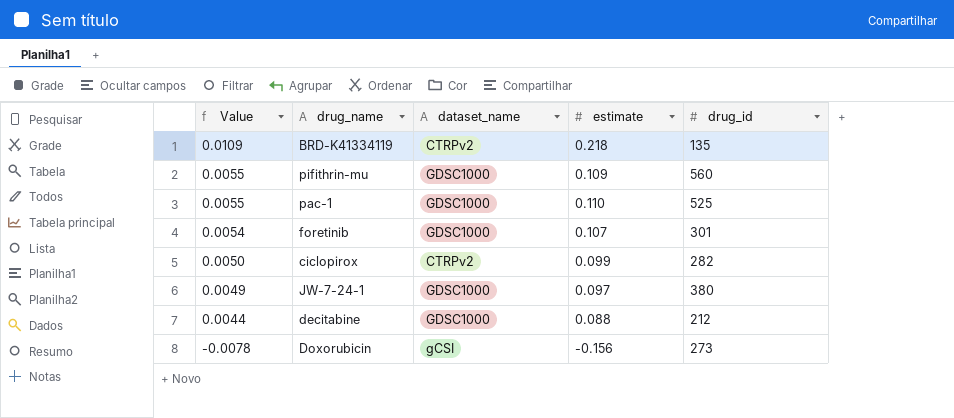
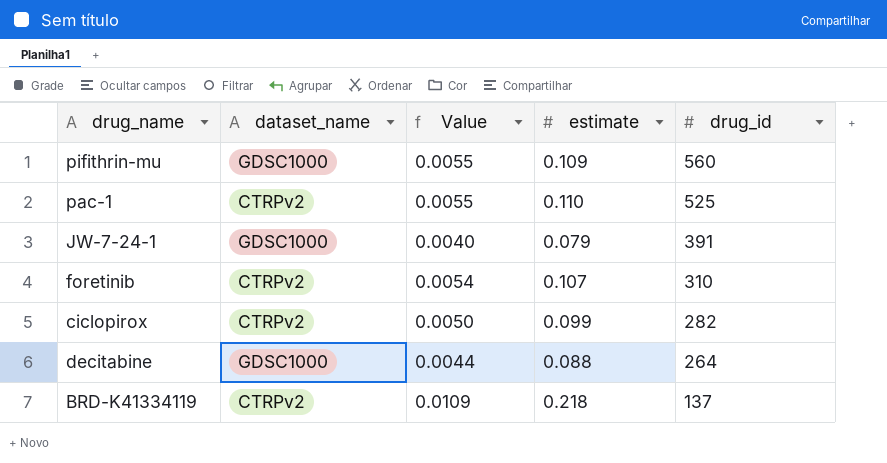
row order: Value descending -> drug_id descending
column Value | position: 1 -> 3
row Doxorubicin: -0.0078 | gCSI | -0.156 | 273 -> none
pac-1 | dataset_name: GDSC1000 -> CTRPv2
JW-7-24-1 | Value: 0.0049 -> 0.0040
JW-7-24-1 | estimate: 0.097 -> 0.079
JW-7-24-1 | drug_id: 380 -> 391
foretinib | dataset_name: GDSC1000 -> CTRPv2
foretinib | drug_id: 301 -> 310
decitabine | drug_id: 212 -> 264
BRD-K41334119 | drug_id: 135 -> 137

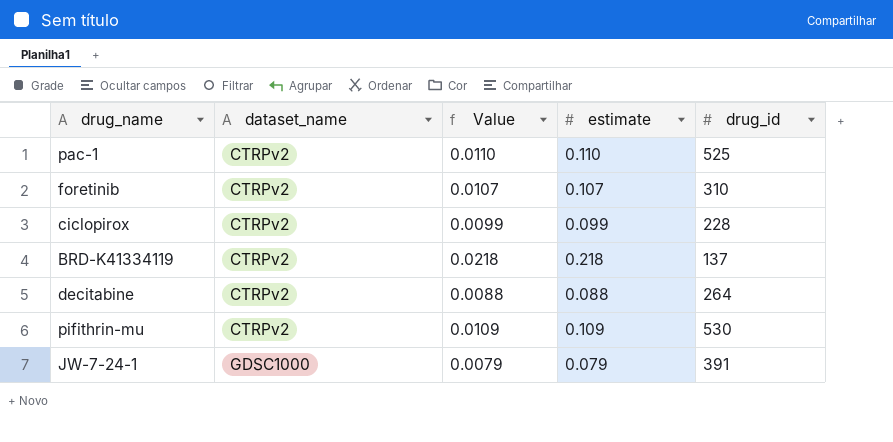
row order: drug_id descending -> dataset_name ascending
column Value | formula: [estimate] * 0.05 -> [estimate] * 0.1
ciclopirox | drug_id: 282 -> 228
decitabine | dataset_name: GDSC1000 -> CTRPv2
pifithrin-mu | dataset_name: GDSC1000 -> CTRPv2
pifithrin-mu | drug_id: 560 -> 530

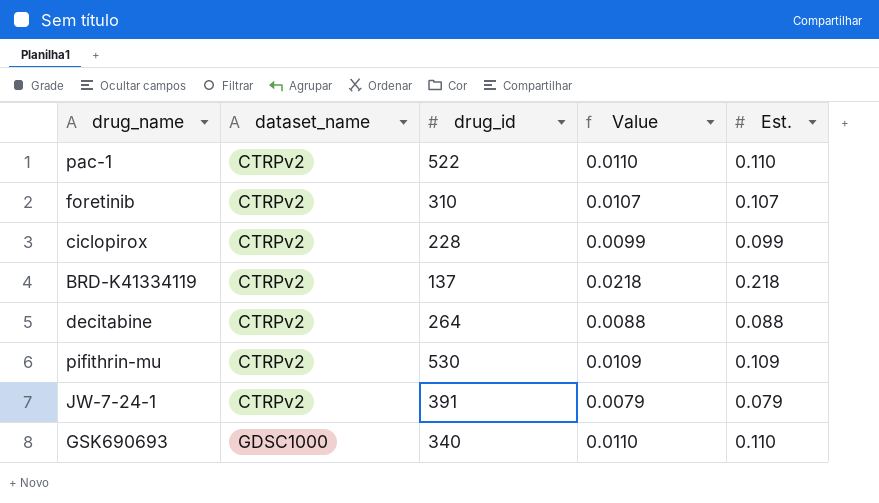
column drug_id | position: 5 -> 3
column name: estimate -> Est.
pac-1 | drug_id: 525 -> 522
JW-7-24-1 | dataset_name: GDSC1000 -> CTRPv2
row GSK690693: none -> GDSC1000 | 340 | 0.0110 | 0.110

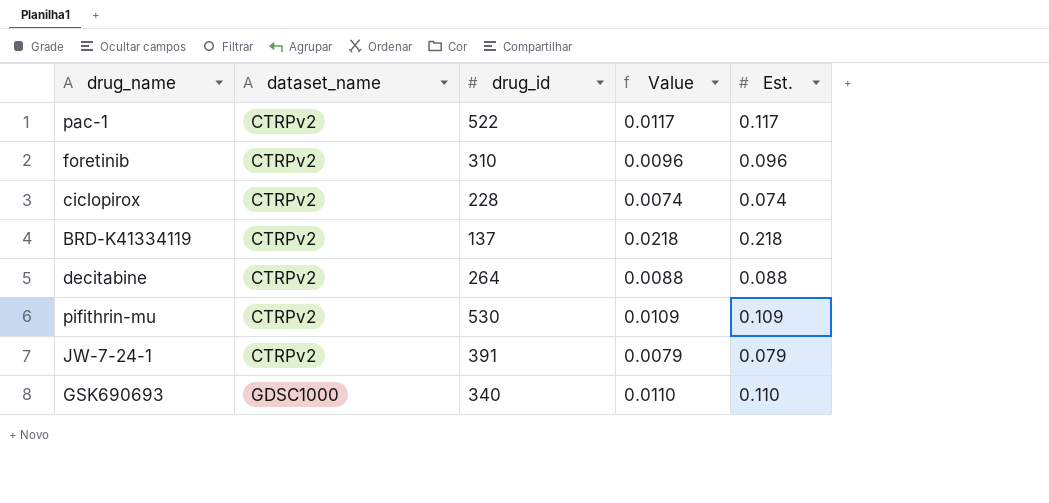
pac-1 | Value: 0.0110 -> 0.0117
pac-1 | Est.: 0.110 -> 0.117
foretinib | Value: 0.0107 -> 0.0096
foretinib | Est.: 0.107 -> 0.096
ciclopirox | Value: 0.0099 -> 0.0074
ciclopirox | Est.: 0.099 -> 0.074

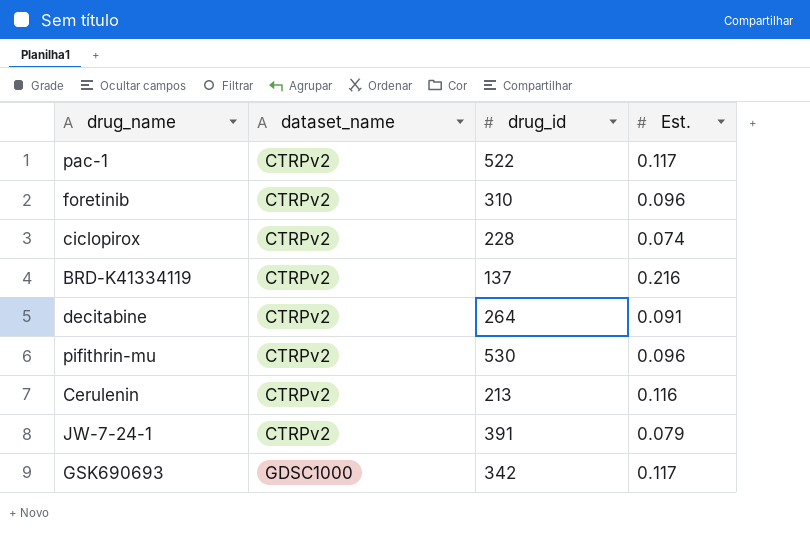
column Value | formula: [Est.] * 0.1 -> none
BRD-K41334119 | Est.: 0.218 -> 0.216
decitabine | Est.: 0.088 -> 0.091
pifithrin-mu | Est.: 0.109 -> 0.096
row Cerulenin: none -> CTRPv2 | 213 | 0.116
GSK690693 | drug_id: 340 -> 342
GSK690693 | Est.: 0.110 -> 0.117

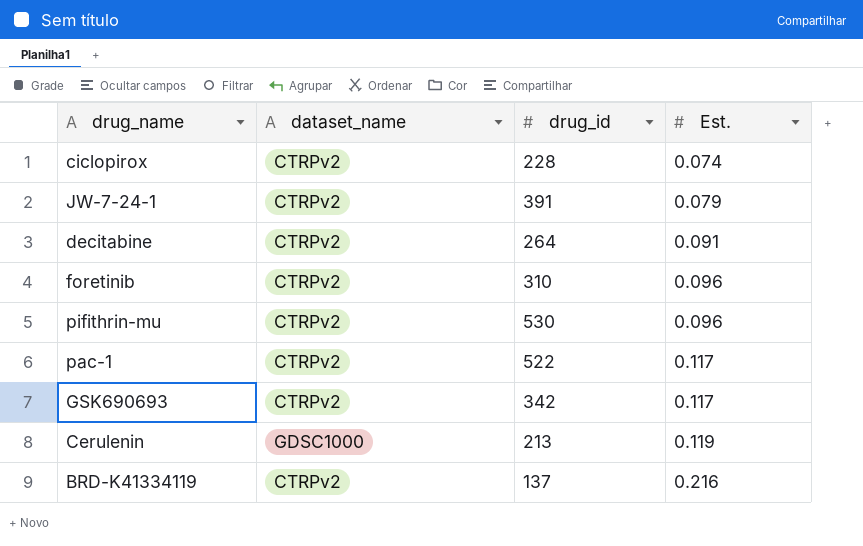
row order: dataset_name ascending -> Est. ascending
GSK690693 | dataset_name: GDSC1000 -> CTRPv2
Cerulenin | dataset_name: CTRPv2 -> GDSC1000
Cerulenin | Est.: 0.116 -> 0.119

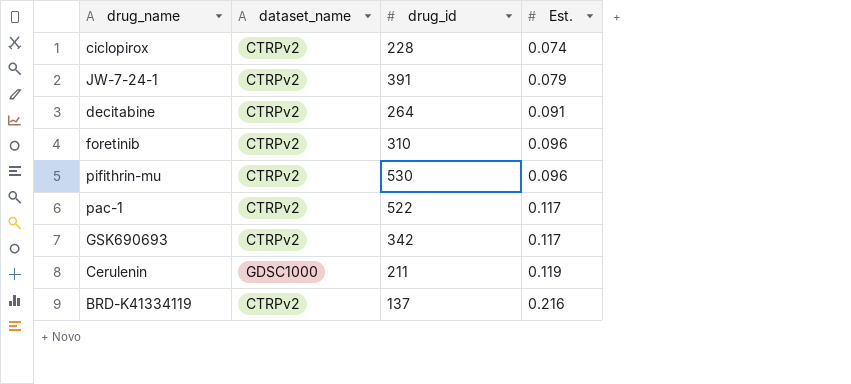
Cerulenin | drug_id: 213 -> 211

